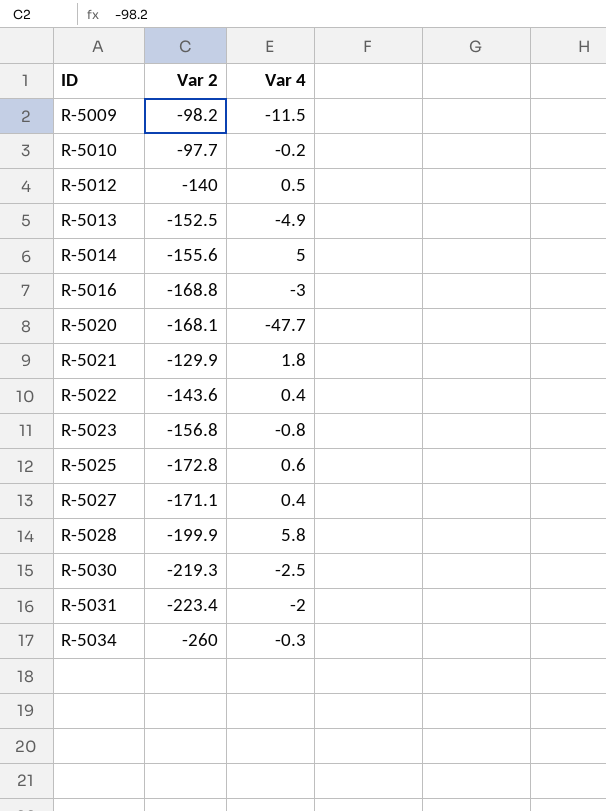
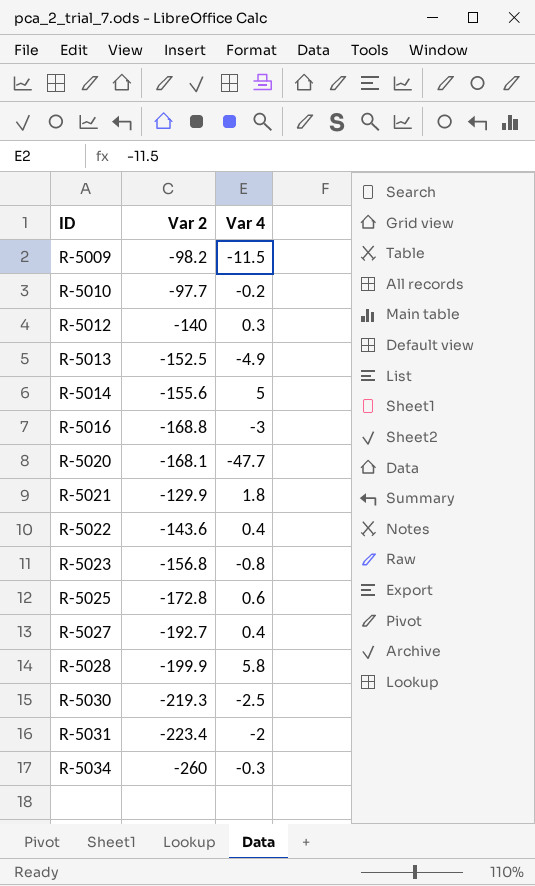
R-5012 | Var 4: 0.5 -> 0.3
R-5027 | Var 2: -171.1 -> -192.7

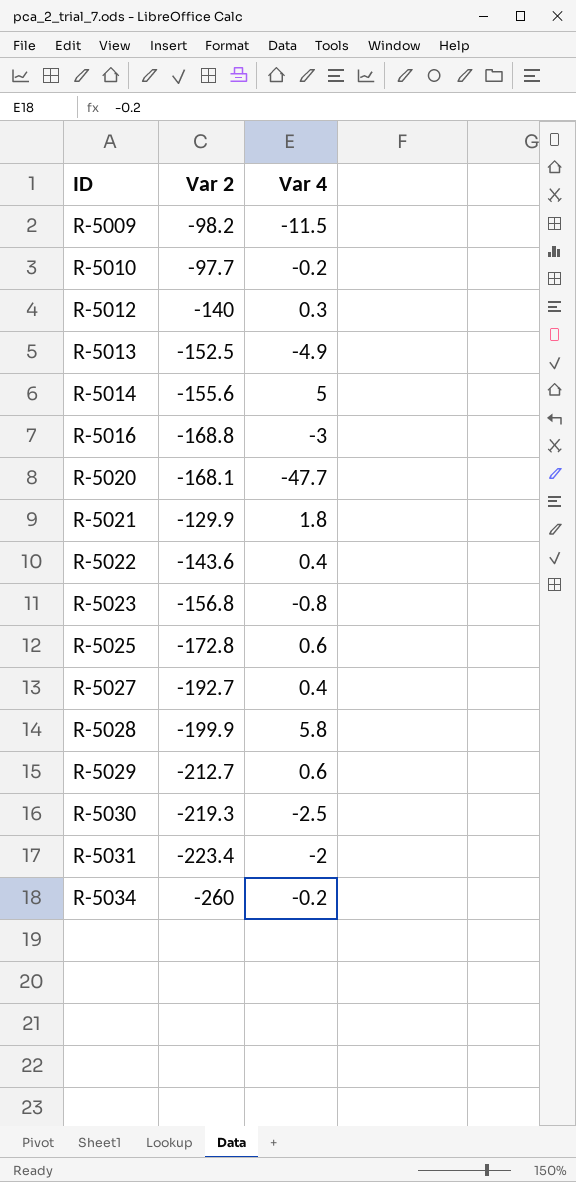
row R-5029: none -> -212.7 | 0.6
R-5034 | Var 4: -0.3 -> -0.2

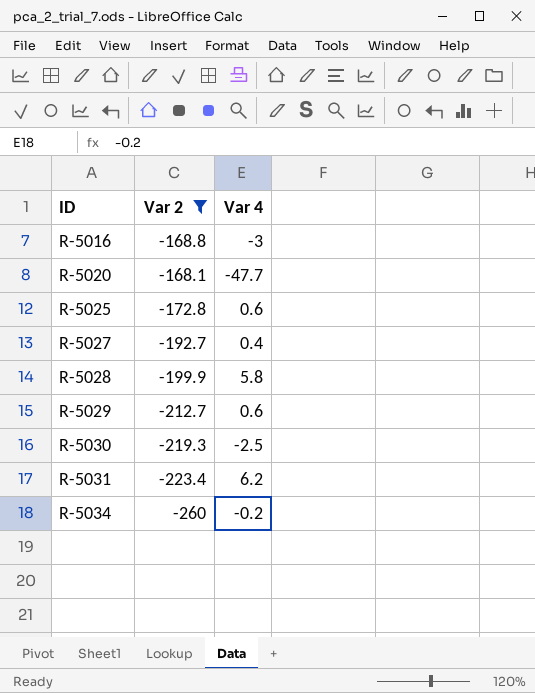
filter: none -> Var 2 <= -168.1
R-5031 | Var 4: -2 -> 6.2

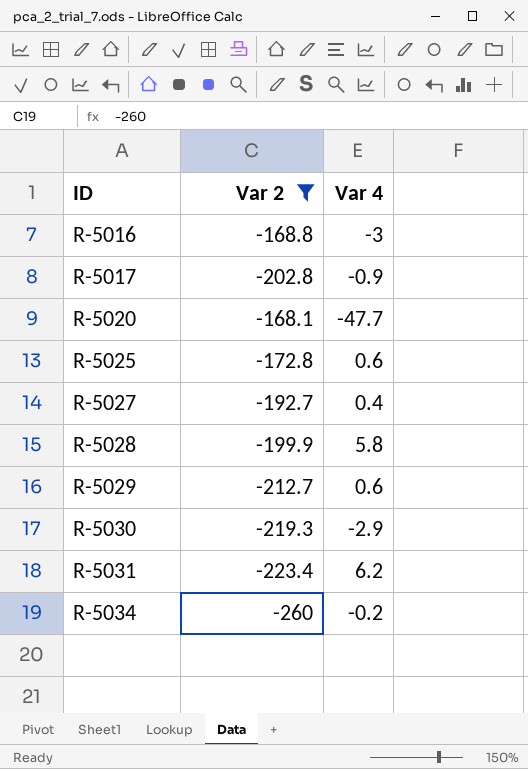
row R-5017: none -> -202.8 | -0.9
R-5030 | Var 4: -2.5 -> -2.9

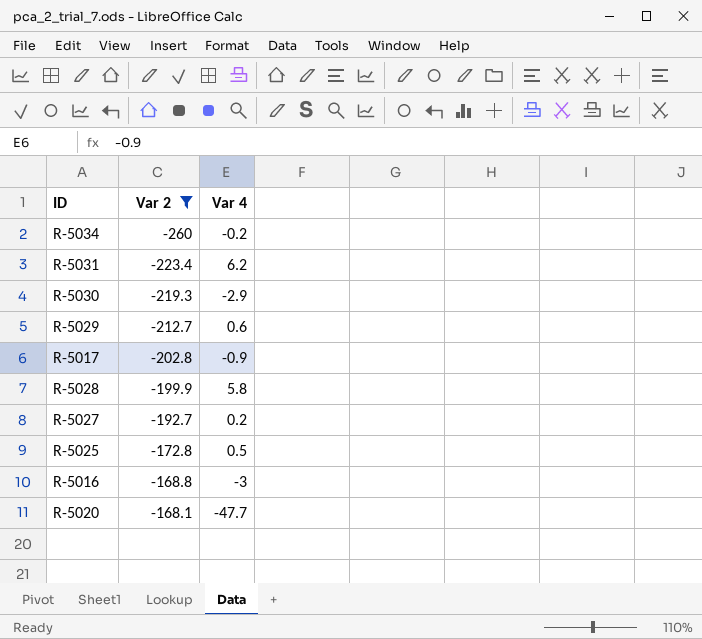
row order: ID ascending -> Var 2 ascending
R-5027 | Var 4: 0.4 -> 0.2
R-5025 | Var 4: 0.6 -> 0.5

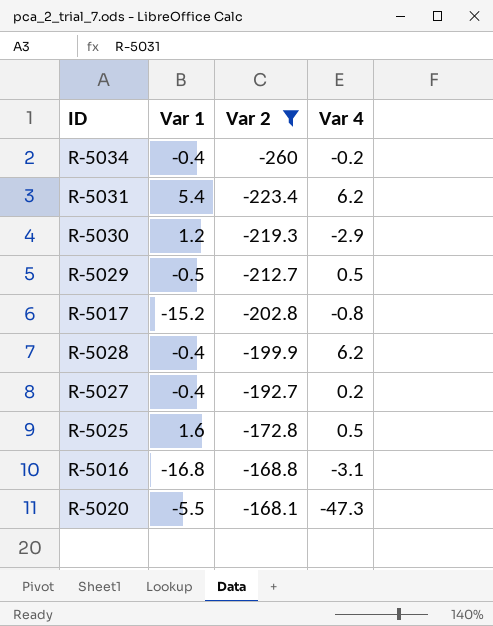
column Var 1 | position: none -> 2
R-5029 | Var 4: 0.6 -> 0.5
R-5017 | Var 4: -0.9 -> -0.8
R-5028 | Var 4: 5.8 -> 6.2
R-5016 | Var 4: -3 -> -3.1
R-5020 | Var 4: -47.7 -> -47.3

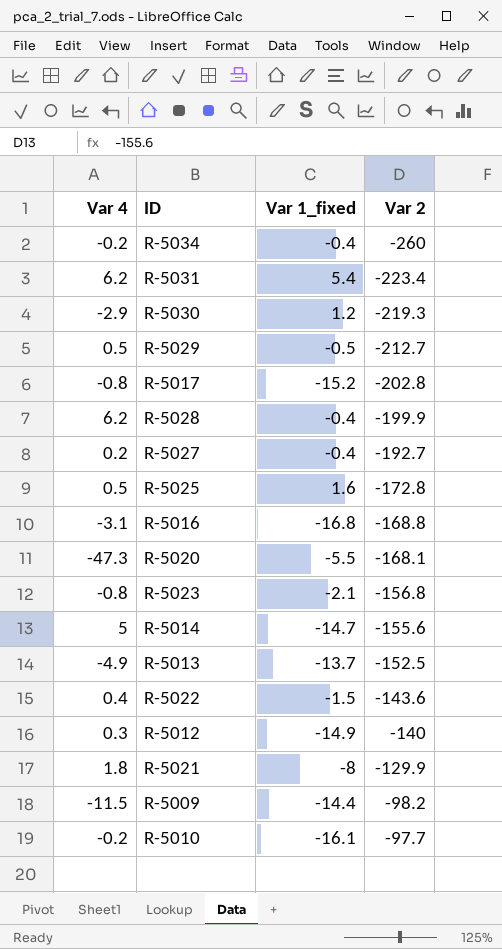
filter: Var 2 <= -168.1 -> none
column Var 4 | position: 4 -> 1
column name: Var 1 -> Var 1_fixed

